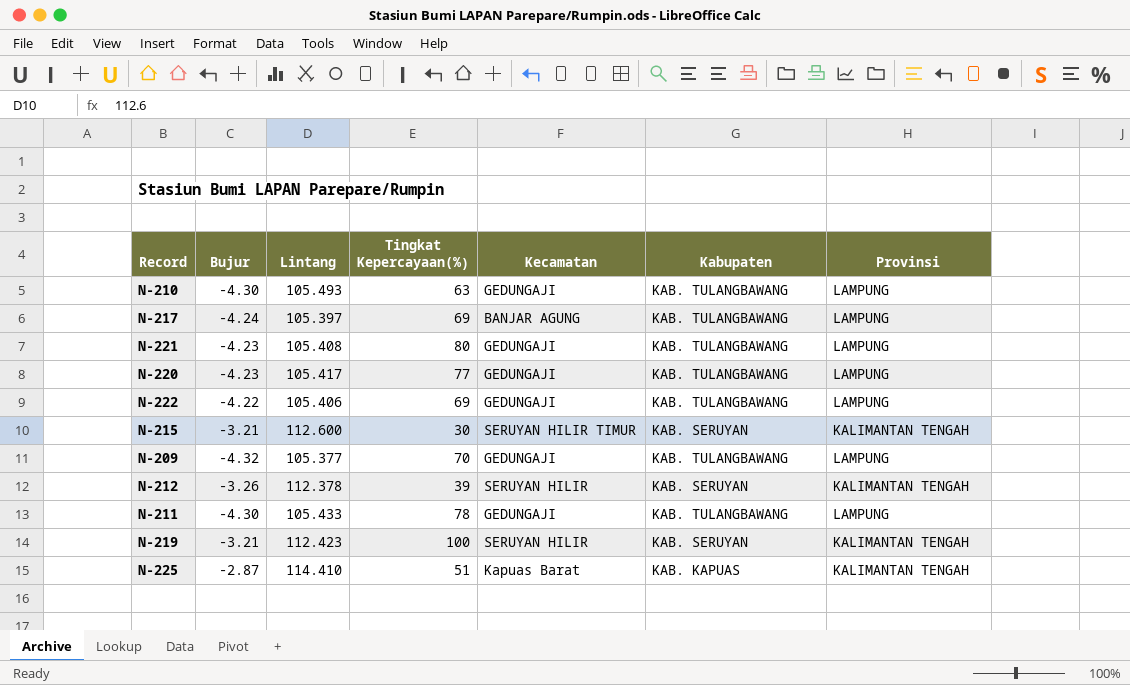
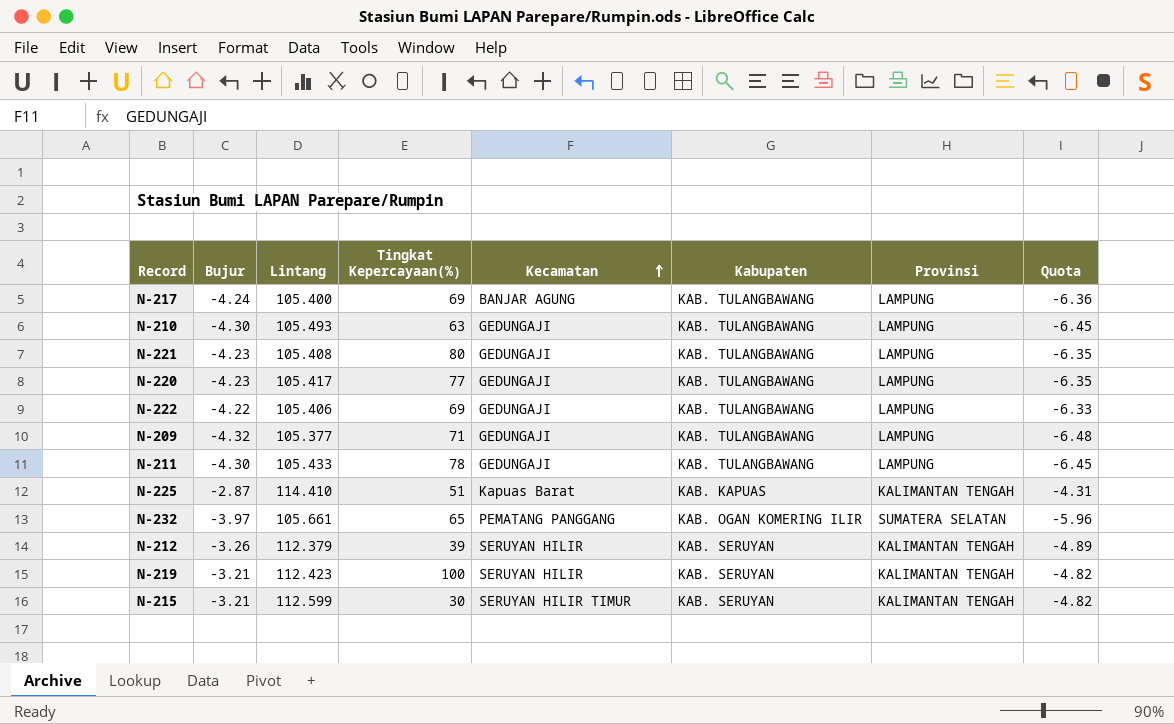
row order: none -> Kecamatan ascending
column Quota | formula: none -> [Bujur] * 1.5
N-217 | Lintang: 105.397 -> 105.400
N-209 | Tingkat Kepercayaan(%): 70 -> 71
row N-232: none -> -3.97 | 105.661 | 65 | PEMATANG PANGGANG | KAB. OGAN KOMERING ILIR | SUMATERA SELATAN | -5.96
N-212 | Lintang: 112.378 -> 112.379
N-215 | Lintang: 112.600 -> 112.599

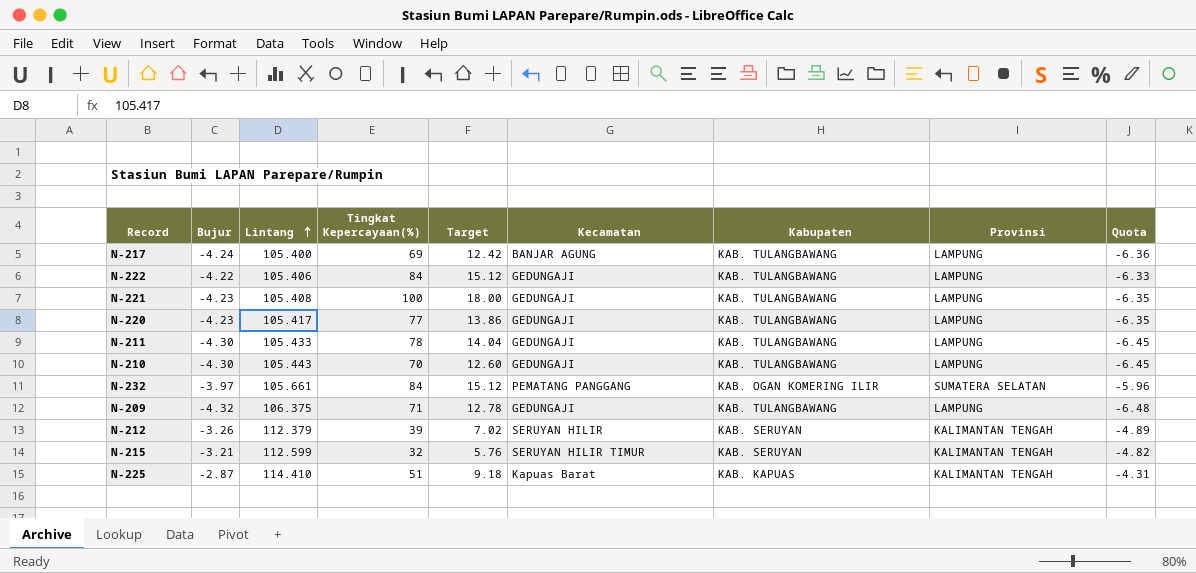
row order: Kecamatan ascending -> Lintang ascending
column Target | formula: none -> [Tingkat Kepercayaan(%)] * 0.18
row N-219: -3.21 | 112.423 | 100 | SERUYAN HILIR | KAB. SERUYAN | KALIMANTAN TENGAH | -4.82 -> none
N-222 | Tingkat Kepercayaan(%): 69 -> 84
N-221 | Tingkat Kepercayaan(%): 80 -> 100
N-210 | Lintang: 105.493 -> 105.443
N-210 | Tingkat Kepercayaan(%): 63 -> 70
N-232 | Tingkat Kepercayaan(%): 65 -> 84
N-209 | Lintang: 105.377 -> 106.375
N-215 | Tingkat Kepercayaan(%): 30 -> 32

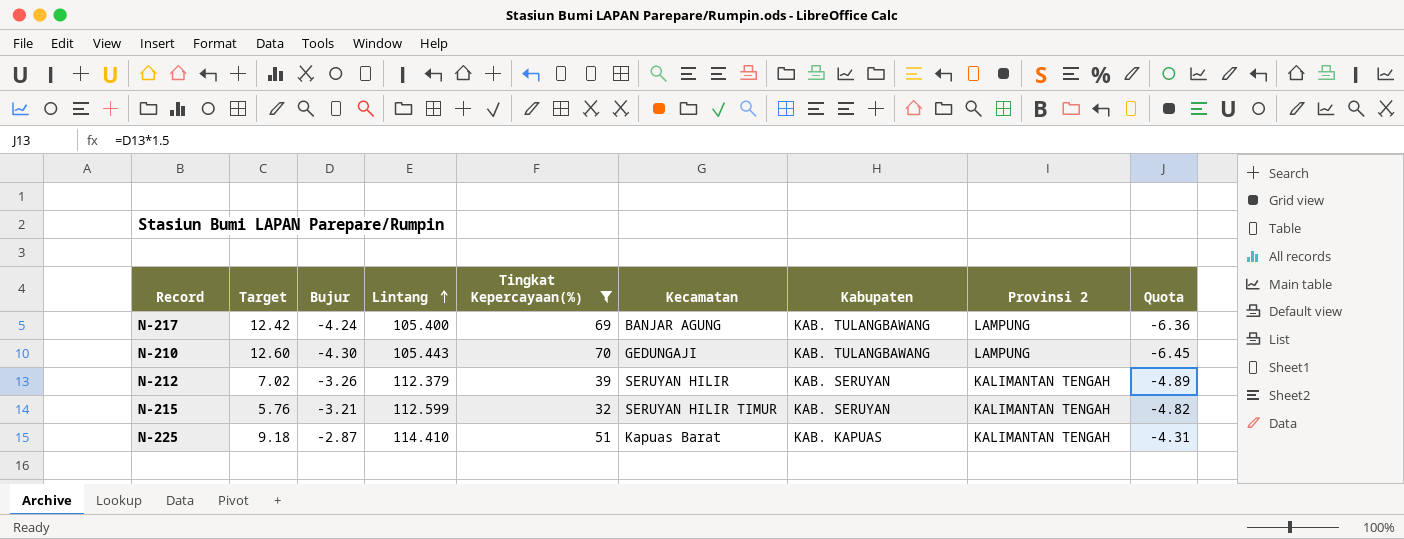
filter: none -> Tingkat Kepercayaan(%) <= 70
column Target | position: 5 -> 2
column name: Provinsi -> Provinsi 2

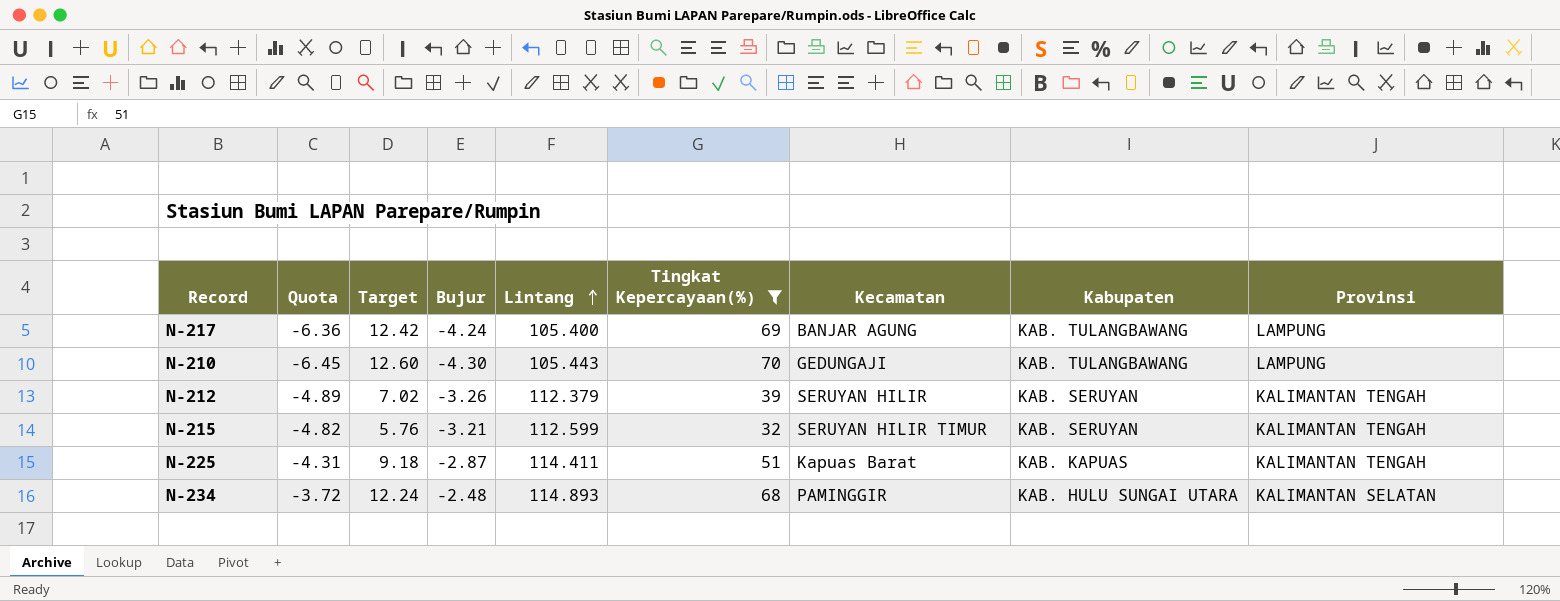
column Quota | position: 9 -> 2
column name: Provinsi 2 -> Provinsi
N-225 | Lintang: 114.410 -> 114.411
row N-234: none -> -3.72 | 12.24 | -2.48 | 114.893 | 68 | PAMINGGIR | KAB. HULU SUNGAI UTARA | KALIMANTAN SELATAN

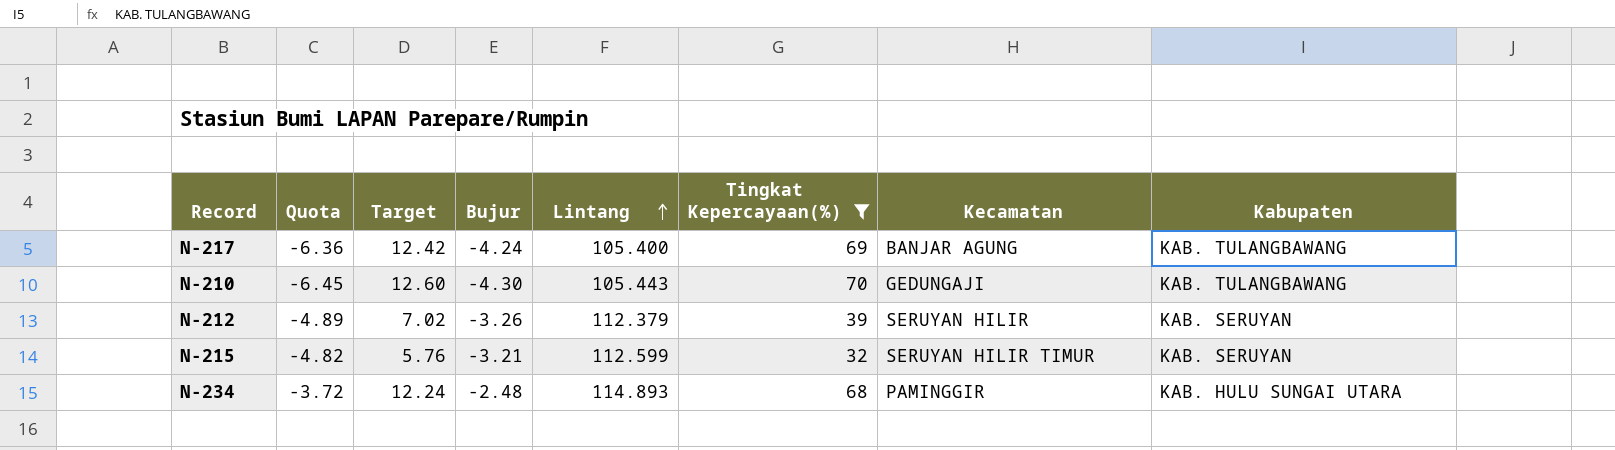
column Provinsi | position: 9 -> none
row N-225: -4.31 | 9.18 | -2.87 | 114.411 | 51 | Kapuas Barat | KAB. KAPUAS | KALIMANTAN TENGAH -> none

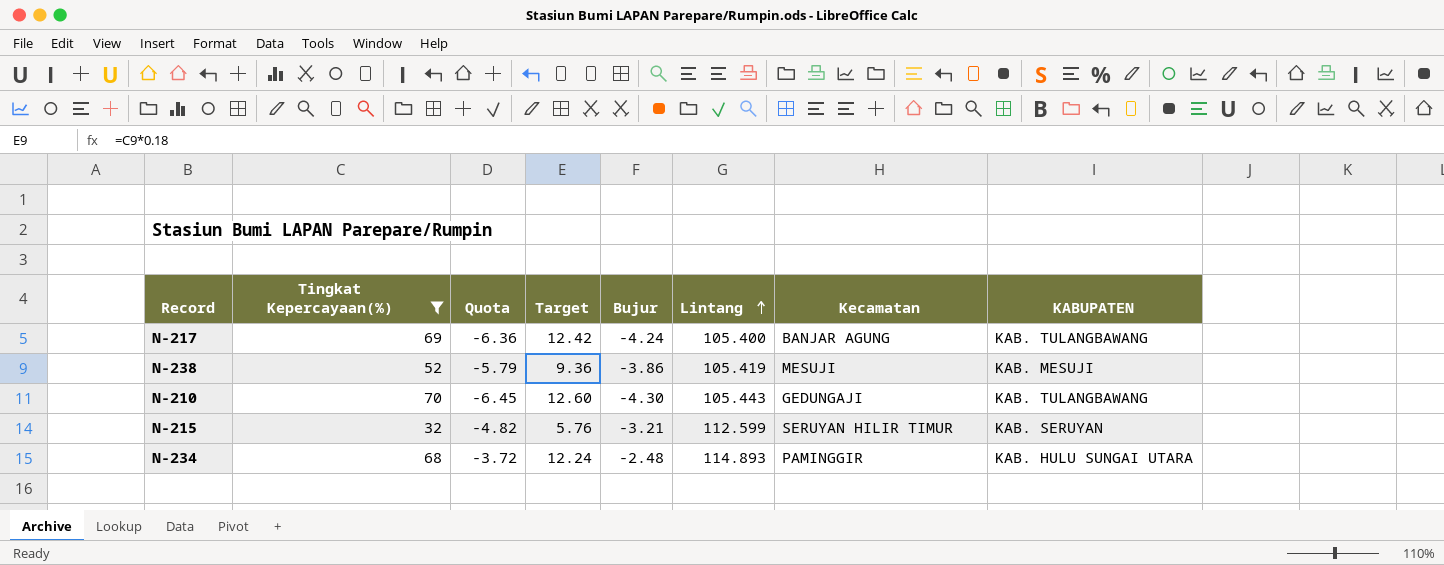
column Tingkat Kepercayaan(%) | position: 6 -> 2
column name: Kabupaten -> KABUPATEN
row N-212: -4.89 | 7.02 | -3.26 | 112.379 | 39 | SERUYAN HILIR | KAB. SERUYAN -> none
row N-238: none -> 52 | -5.79 | 9.36 | -3.86 | 105.419 | MESUJI | KAB. MESUJI

